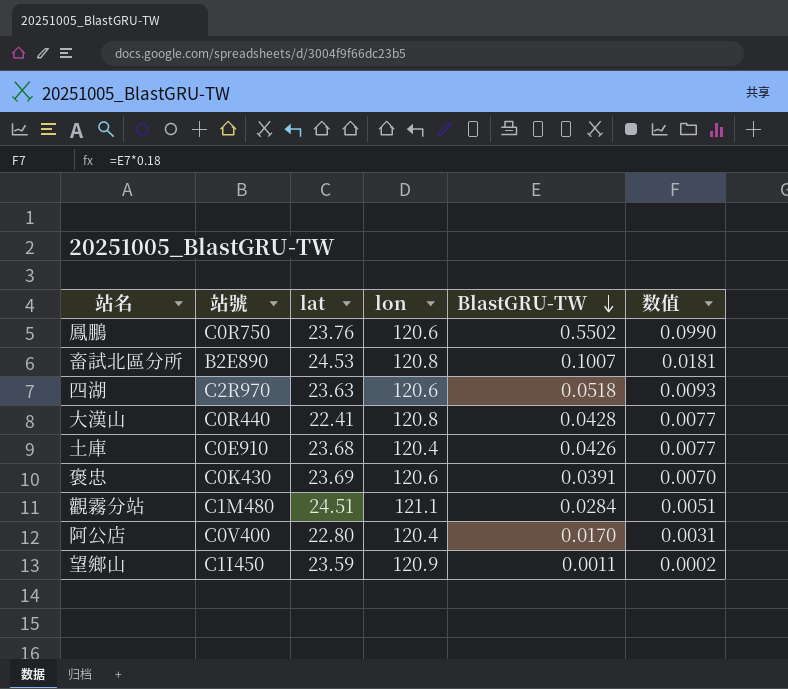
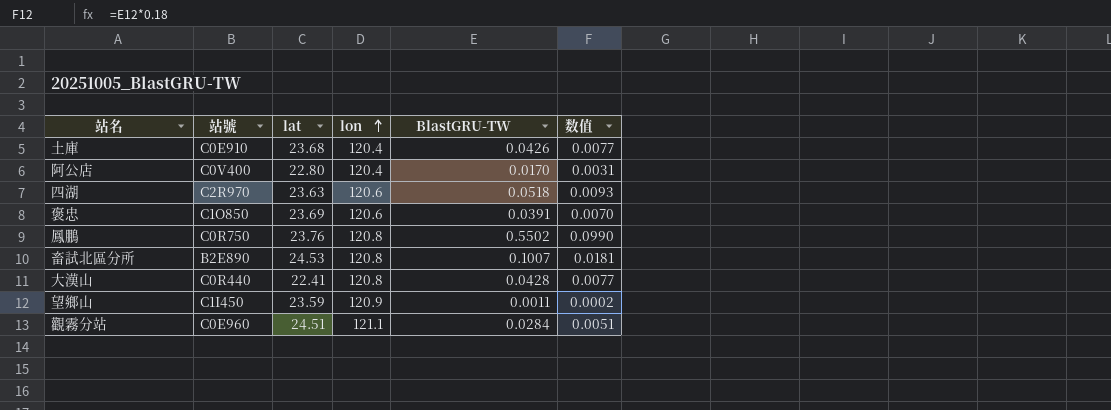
row order: BlastGRU-TW descending -> lon ascending
褒忠 | 站號: C0K430 -> C1O850
鳳鵬 | lon: 120.6 -> 120.8
觀霧分站 | 站號: C1M480 -> C0E960

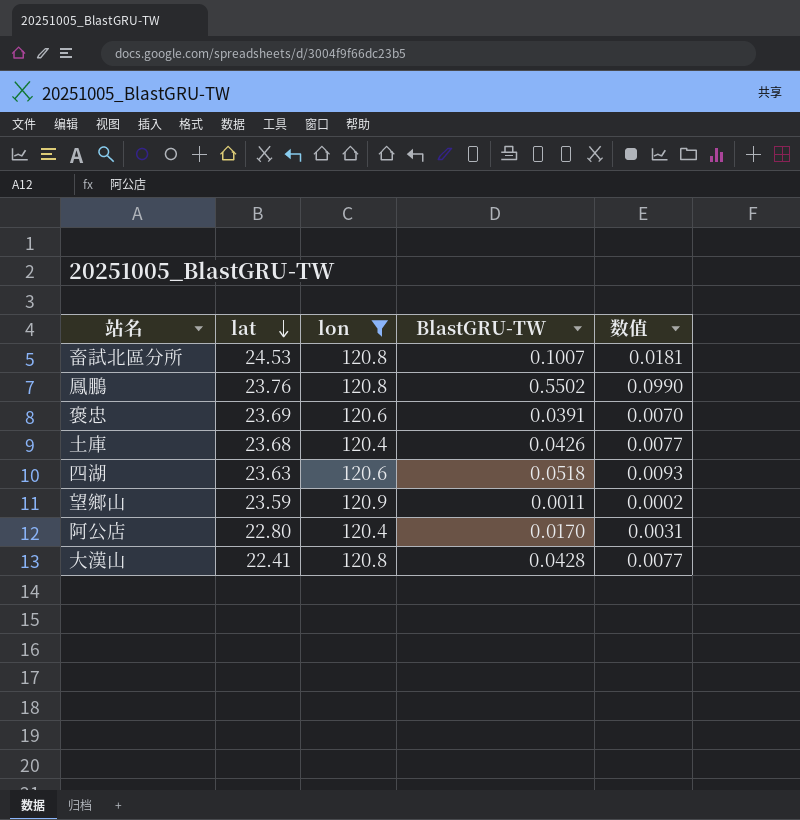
filter: none -> lon != 121.1
row order: lon ascending -> lat descending
column 站號 | position: 2 -> none

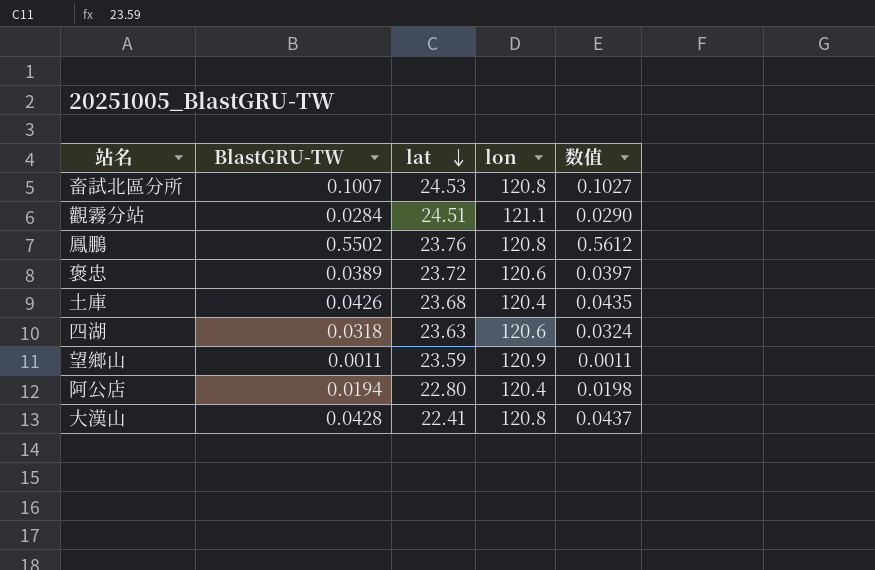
filter: lon != 121.1 -> none
column BlastGRU-TW | position: 4 -> 2
column 数值 | formula: [BlastGRU-TW] * 0.18 -> [BlastGRU-TW] * 1.02
褒忠 | BlastGRU-TW: 0.0391 -> 0.0389
褒忠 | lat: 23.69 -> 23.72
四湖 | BlastGRU-TW: 0.0518 -> 0.0318
阿公店 | BlastGRU-TW: 0.0170 -> 0.0194

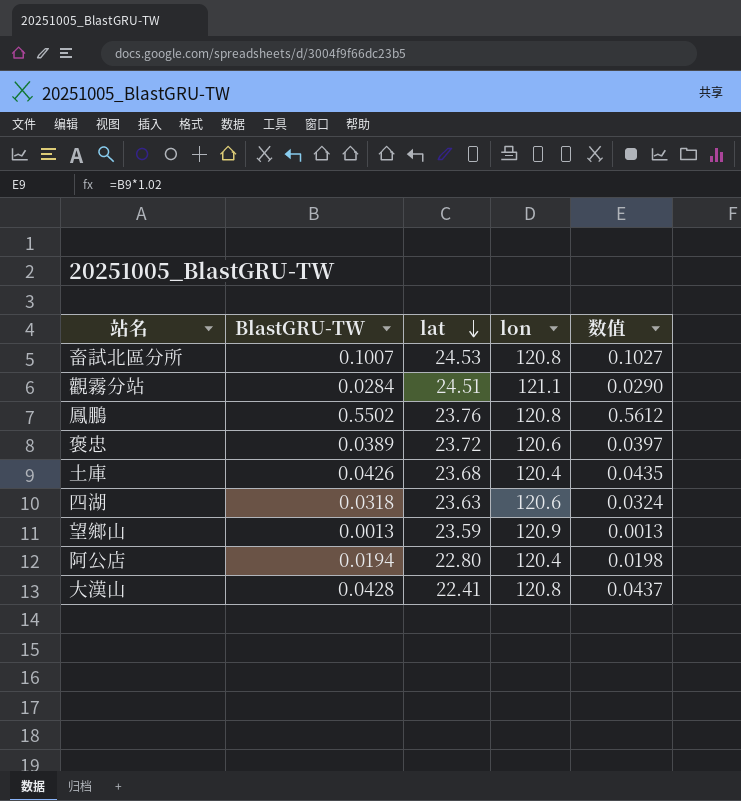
望鄉山 | BlastGRU-TW: 0.0011 -> 0.0013
望鄉山 | 数值: 0.0011 -> 0.0013

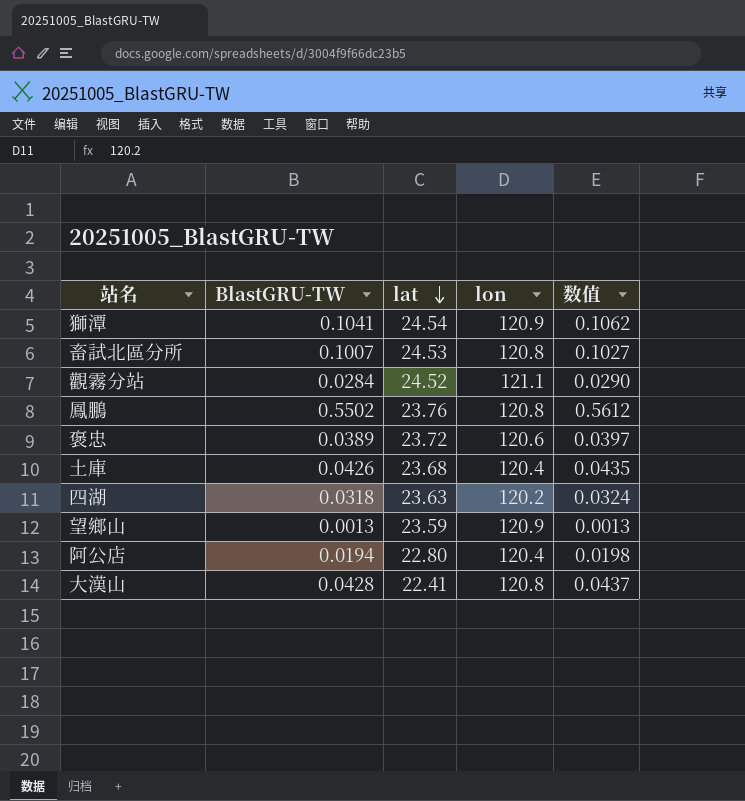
row 獅潭: none -> 0.1041 | 24.54 | 120.9 | 0.1062
觀霧分站 | lat: 24.51 -> 24.52
四湖 | lon: 120.6 -> 120.2

